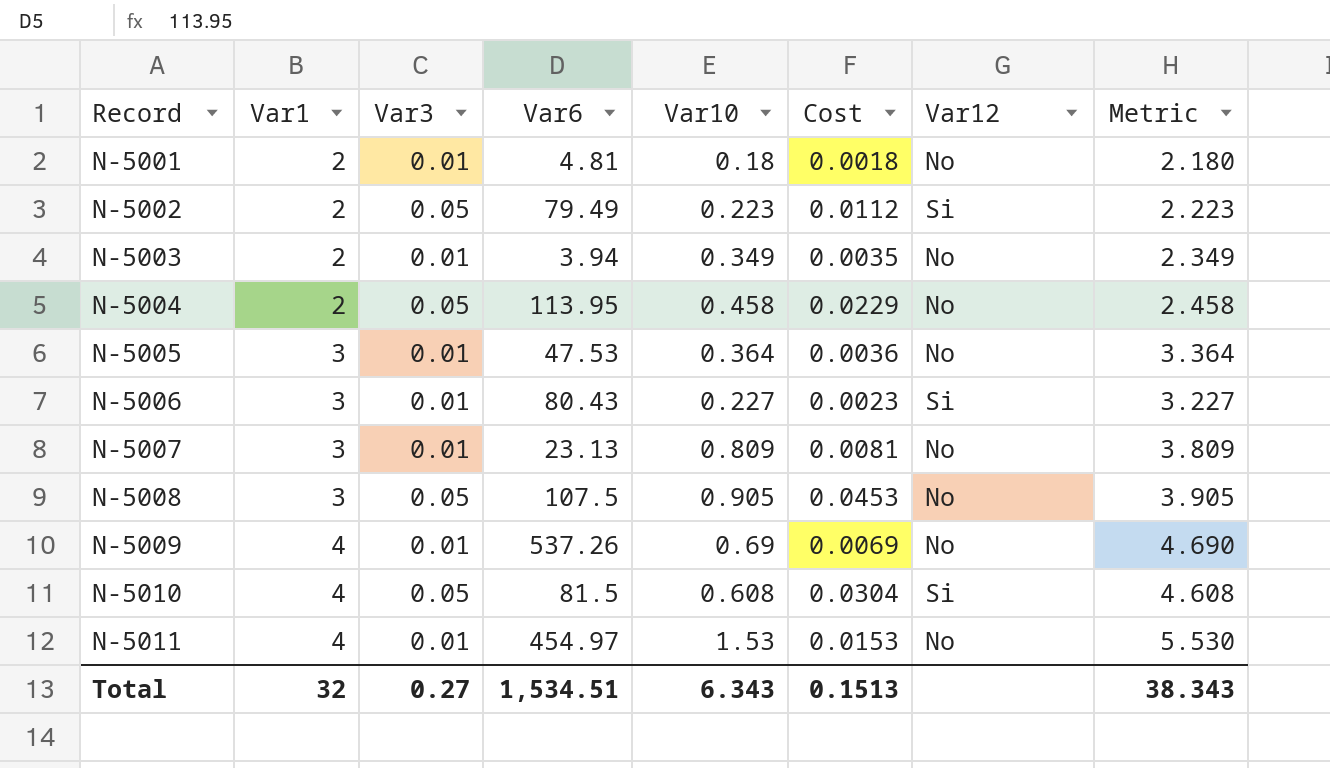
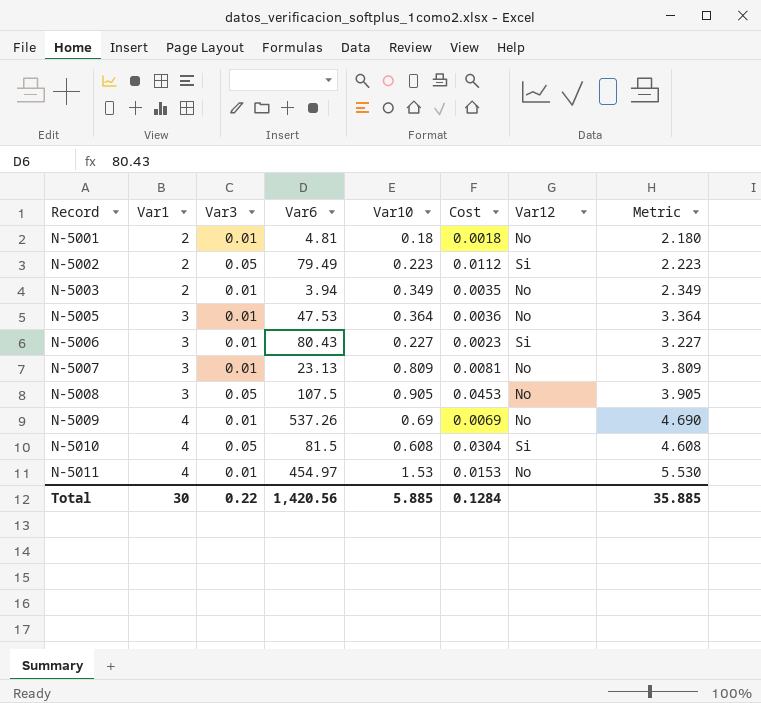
row N-5004: 2 | 0.05 | 113.95 | 0.458 | 0.0229 | No | 2.458 -> none
Total | Var1: 32 -> 30
Total | Var3: 0.27 -> 0.22
Total | Var6: 1,534.51 -> 1,420.56
Total | Var10: 6.343 -> 5.885
Total | Cost: 0.1513 -> 0.1284
Total | Metric: 38.343 -> 35.885

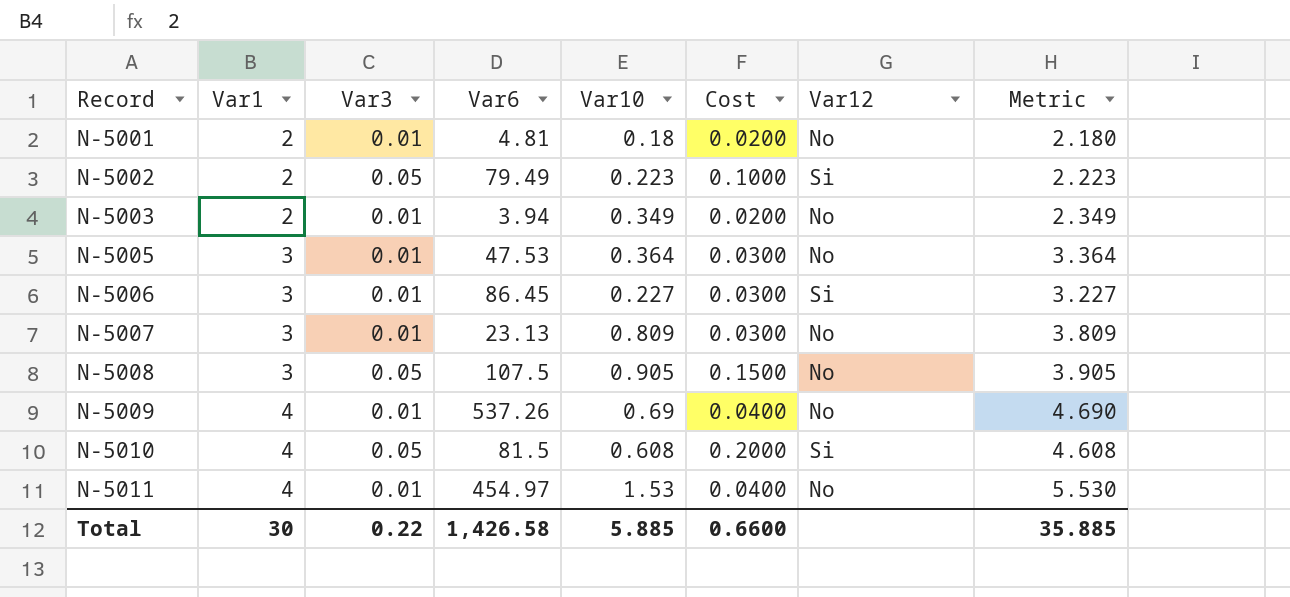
column Cost | formula: [Var3] * [Var10] -> [Var1] * [Var3]
N-5006 | Var6: 80.43 -> 86.45
Total | Var6: 1,420.56 -> 1,426.58
Total | Cost: 0.1284 -> 0.6600

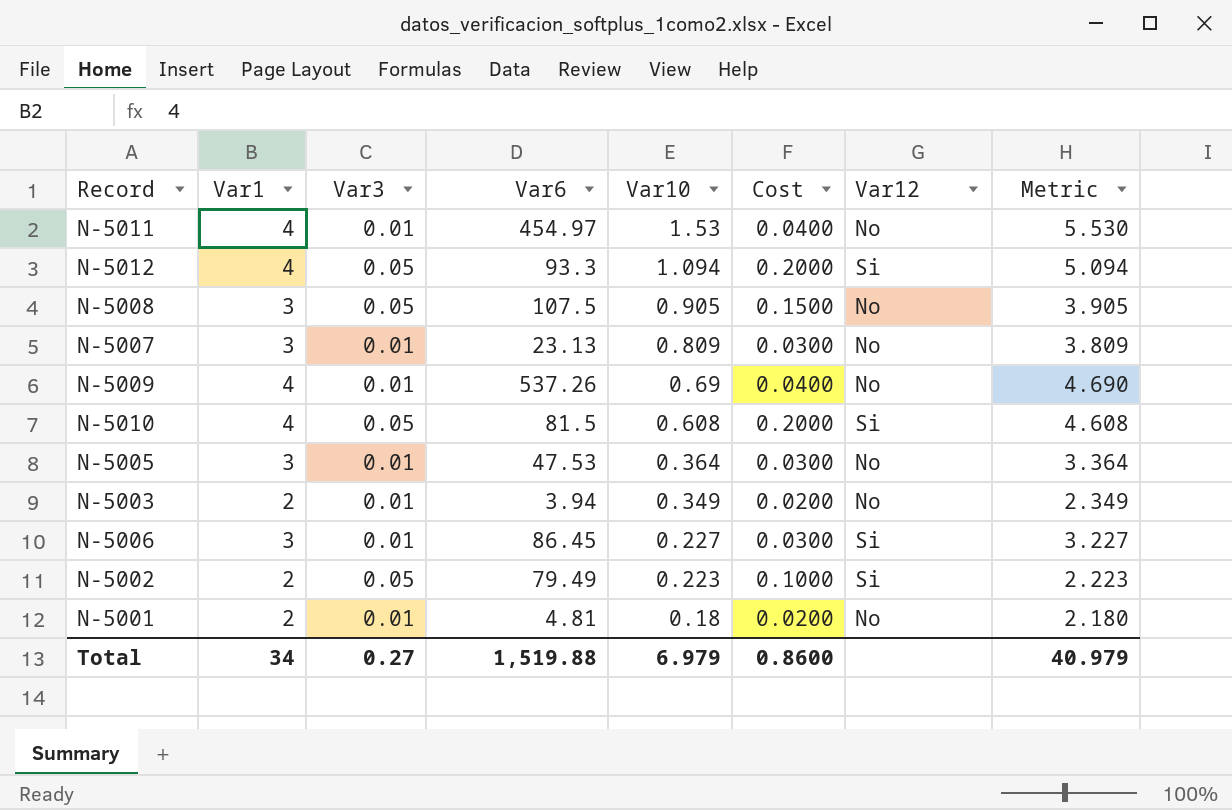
row order: Record ascending -> Var10 descending
row N-5012: none -> 4 | 0.05 | 93.3 | 1.094 | 0.2000 | Si | 5.094
Total | Var1: 30 -> 34
Total | Var3: 0.22 -> 0.27
Total | Var6: 1,426.58 -> 1,519.88
Total | Var10: 5.885 -> 6.979
Total | Cost: 0.6600 -> 0.8600
Total | Metric: 35.885 -> 40.979

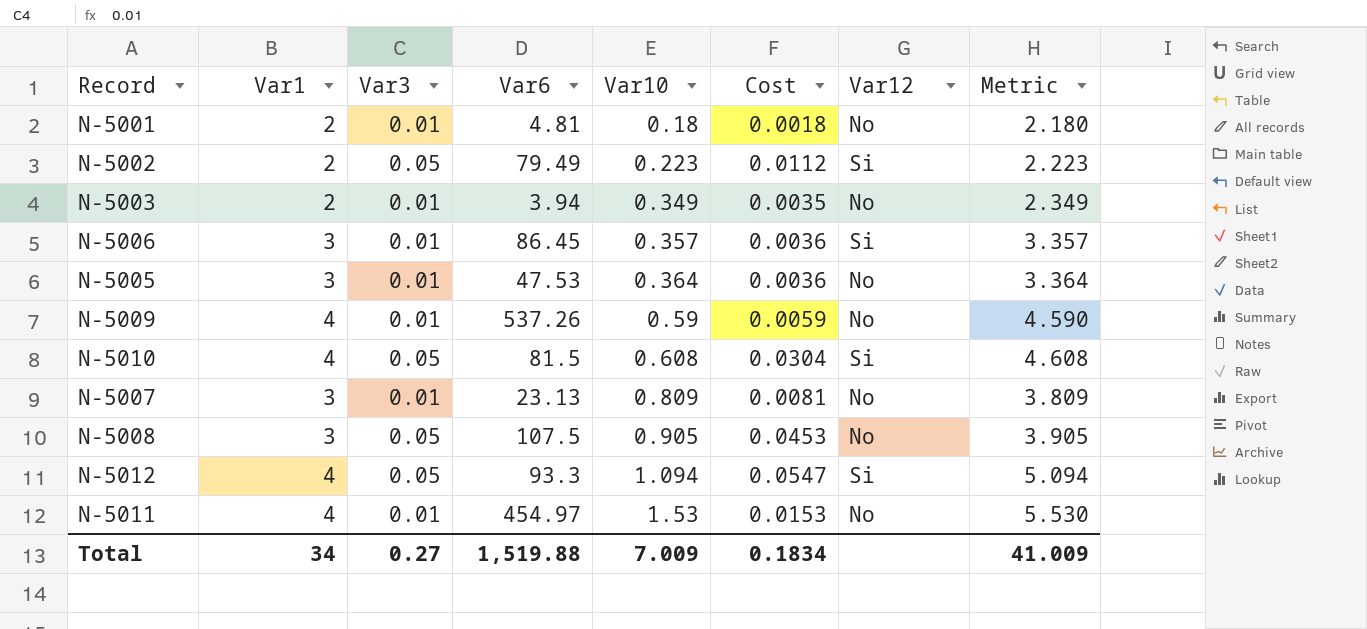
row order: Var10 descending -> Var10 ascending
column Cost | formula: [Var1] * [Var3] -> [Var3] * [Var10]
N-5006 | Var10: 0.227 -> 0.357
N-5006 | Metric: 3.227 -> 3.357
N-5009 | Var10: 0.69 -> 0.59
N-5009 | Metric: 4.690 -> 4.590
Total | Var10: 6.979 -> 7.009
Total | Cost: 0.8600 -> 0.1834
Total | Metric: 40.979 -> 41.009

